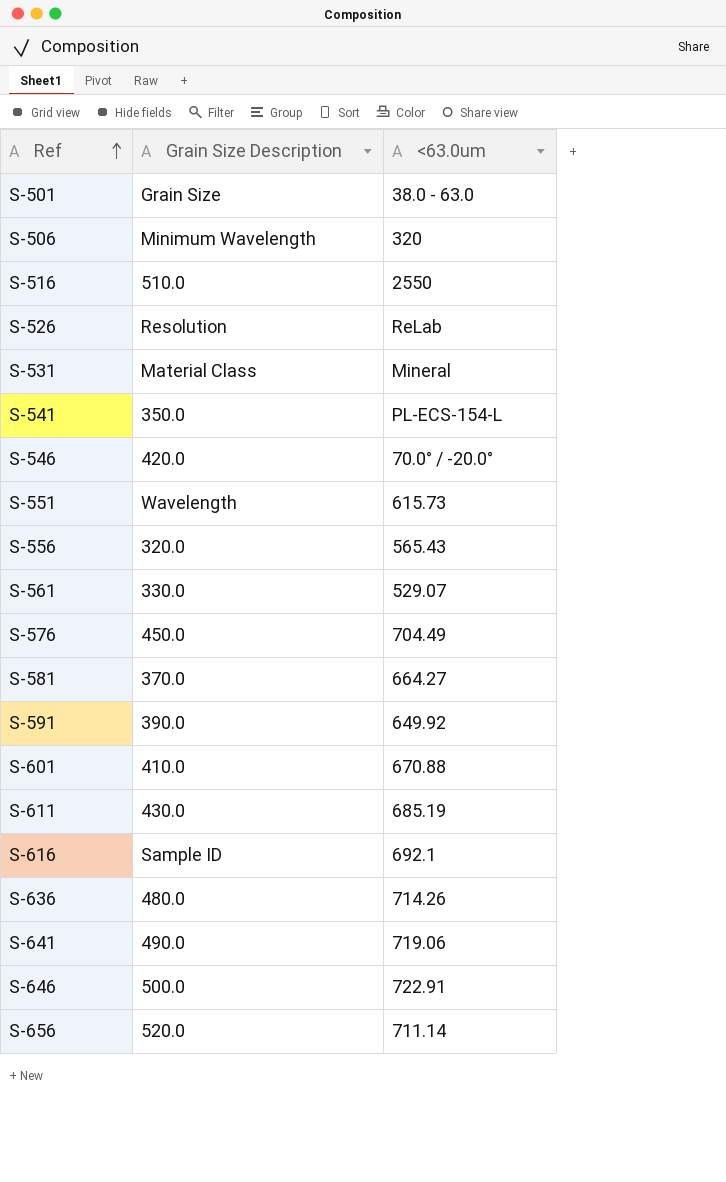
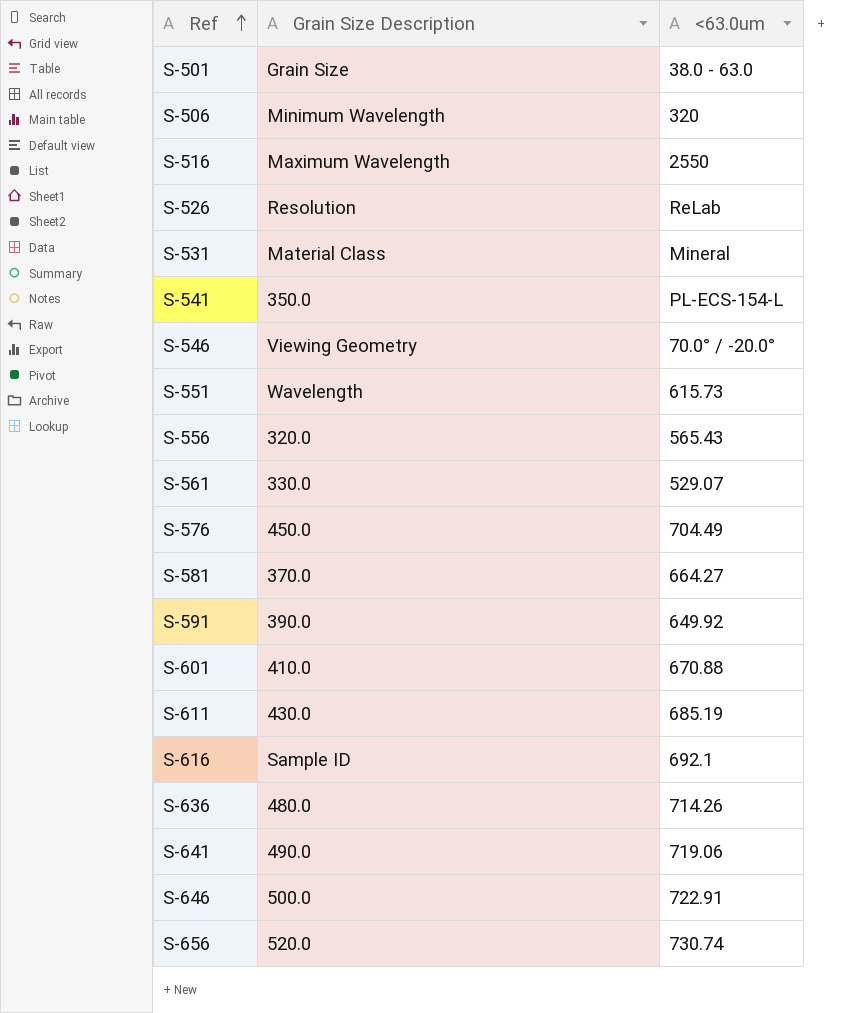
S-516 | Grain Size Description: 510.0 -> Maximum Wavelength
S-546 | Grain Size Description: 420.0 -> Viewing Geometry
S-656 | <63.0um: 711.14 -> 730.74

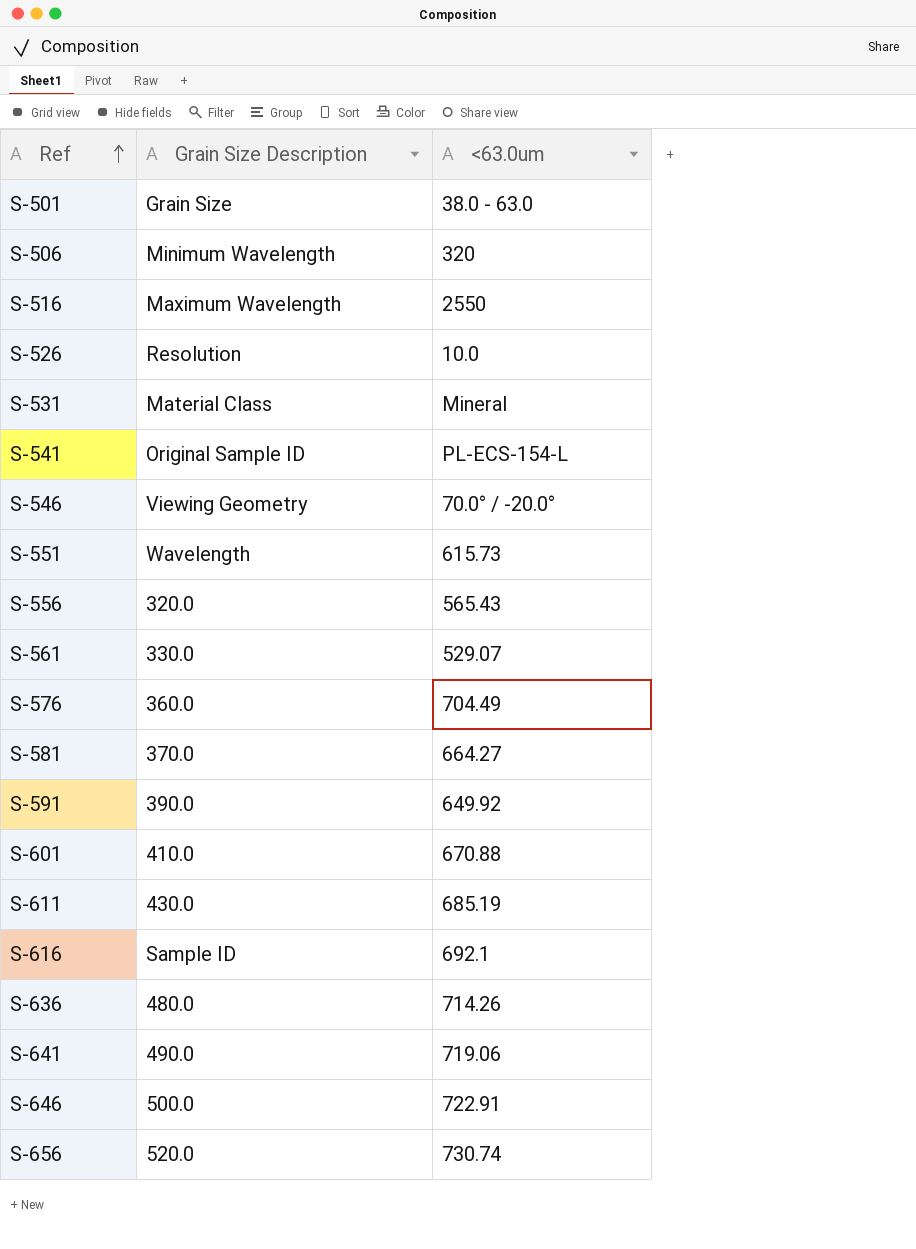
S-526 | <63.0um: ReLab -> 10.0
S-541 | Grain Size Description: 350.0 -> Original Sample ID
S-576 | Grain Size Description: 450.0 -> 360.0

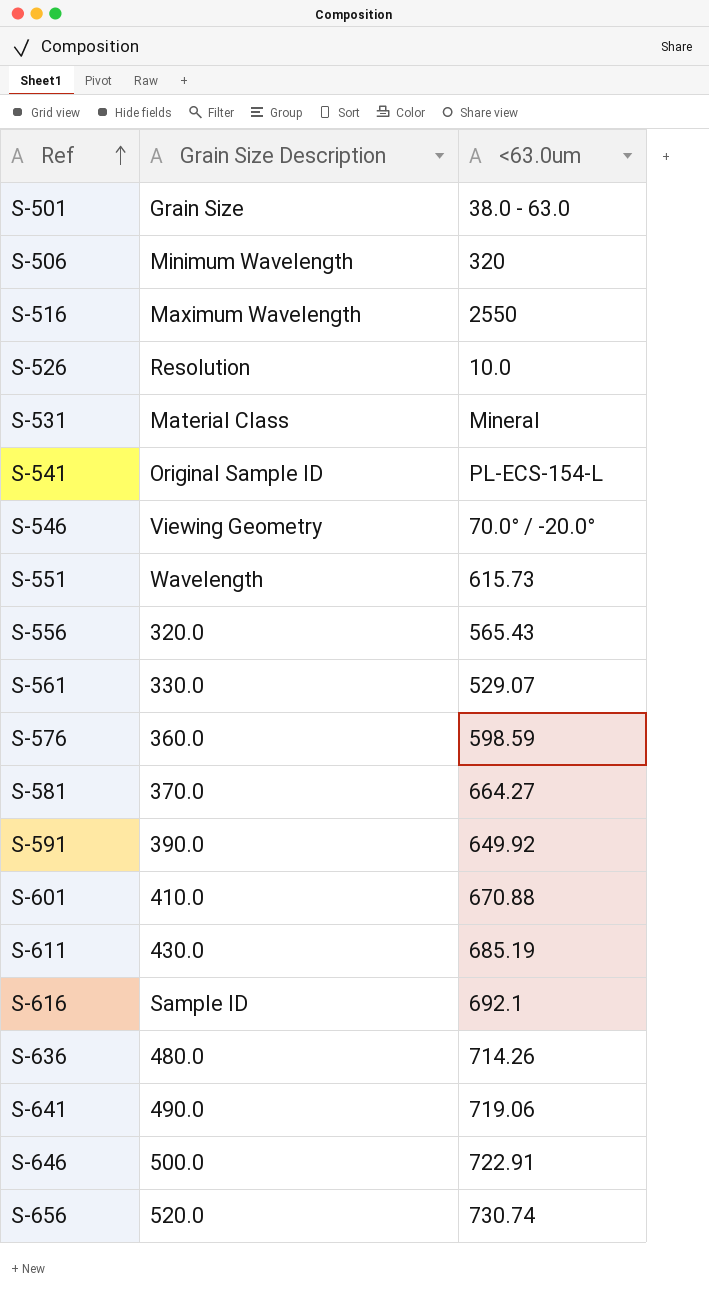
S-576 | <63.0um: 704.49 -> 598.59

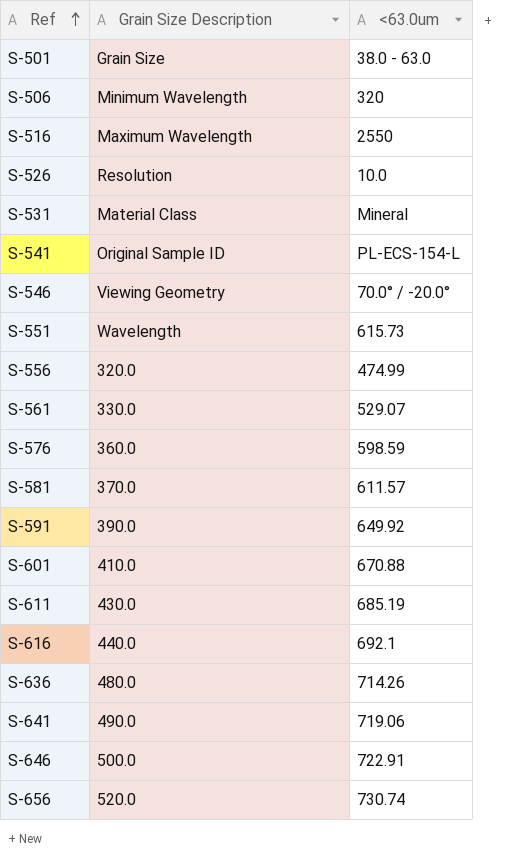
S-556 | <63.0um: 565.43 -> 474.99
S-581 | <63.0um: 664.27 -> 611.57
S-616 | Grain Size Description: Sample ID -> 440.0

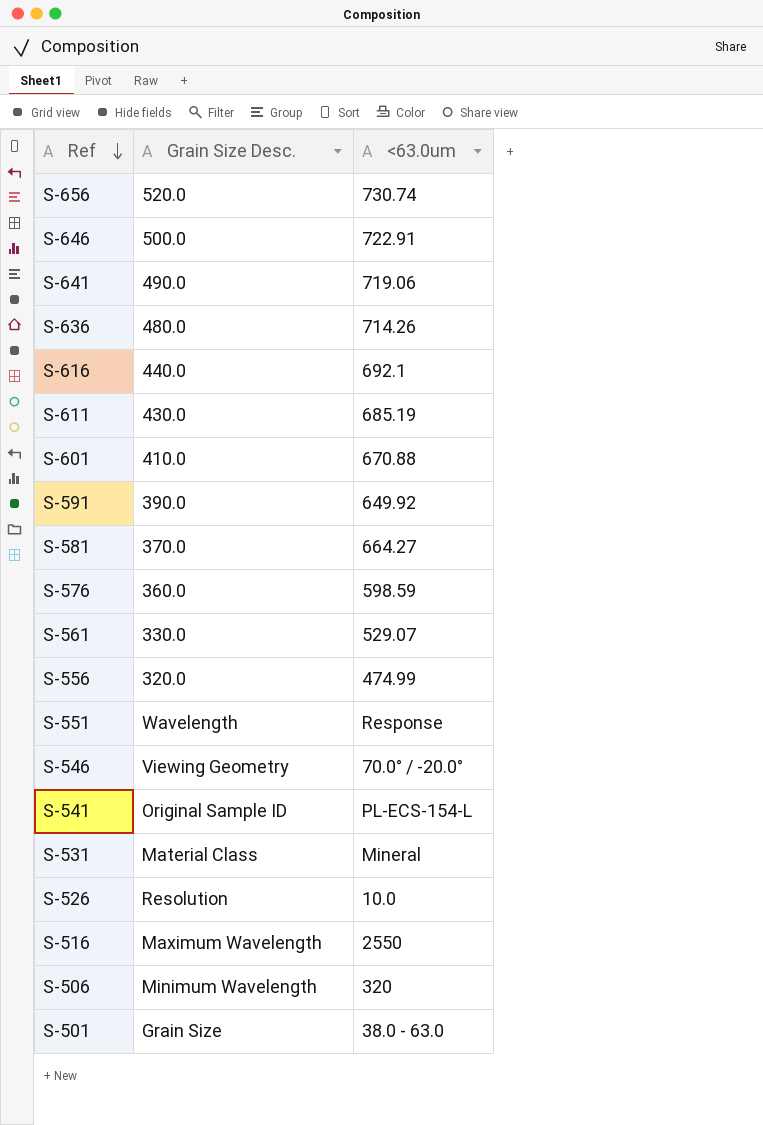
row order: Ref ascending -> Ref descending
column name: Grain Size Description -> Grain Size Desc.
S-581 | <63.0um: 611.57 -> 664.27
S-551 | <63.0um: 615.73 -> Response

